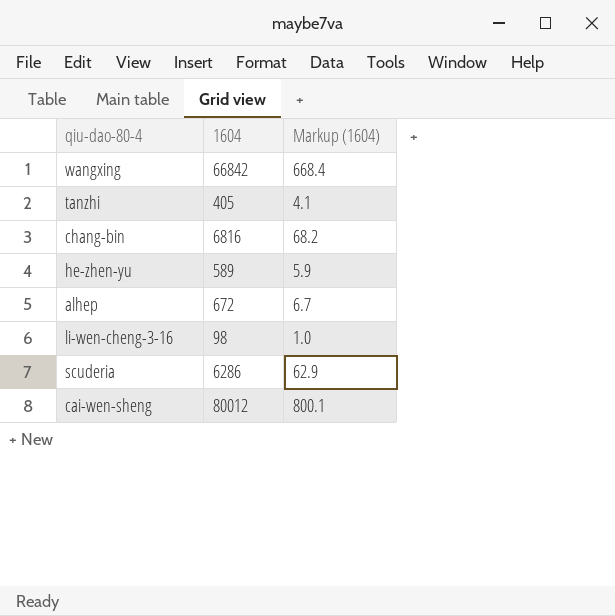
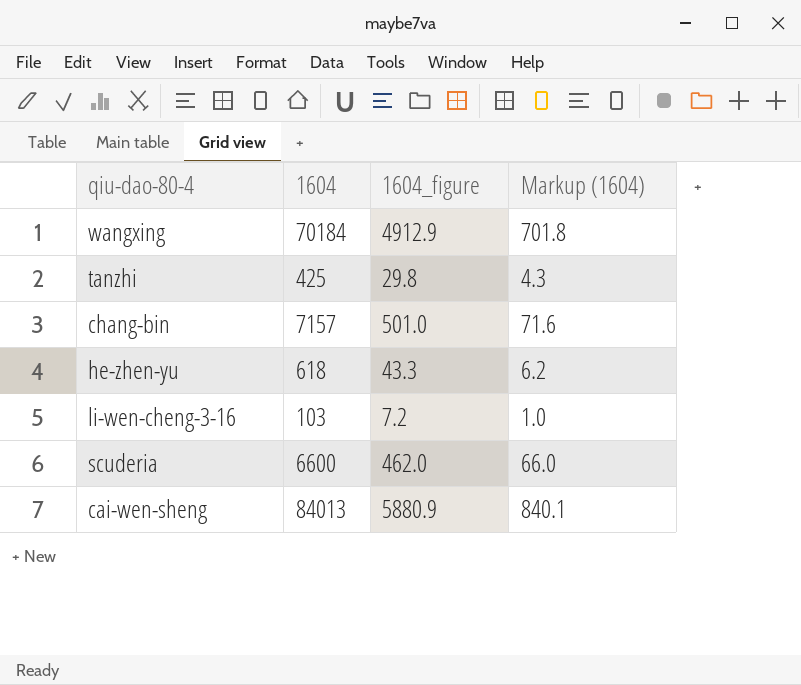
column 1604_figure | formula: none -> [1604] * 0.07
row alhep: 672 | 6.7 -> none
wangxing | 1604: 66842 -> 70184
wangxing | Markup (1604): 668.4 -> 701.8
tanzhi | 1604: 405 -> 425
tanzhi | Markup (1604): 4.1 -> 4.3
chang-bin | 1604: 6816 -> 7157
chang-bin | Markup (1604): 68.2 -> 71.6
he-zhen-yu | 1604: 589 -> 618
he-zhen-yu | Markup (1604): 5.9 -> 6.2
li-wen-cheng-3-16 | 1604: 98 -> 103
scuderia | 1604: 6286 -> 6600
scuderia | Markup (1604): 62.9 -> 66.0
cai-wen-sheng | 1604: 80012 -> 84013
cai-wen-sheng | Markup (1604): 800.1 -> 840.1

